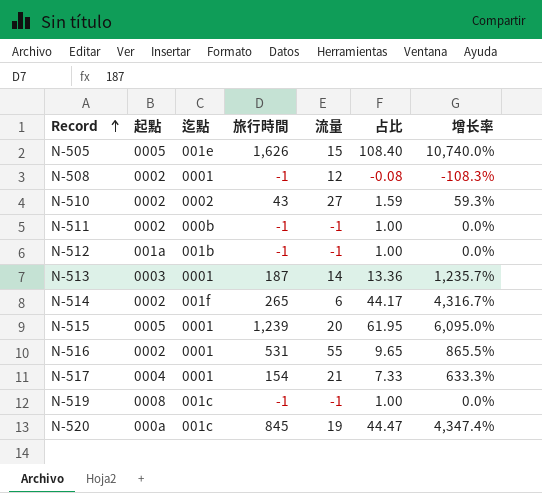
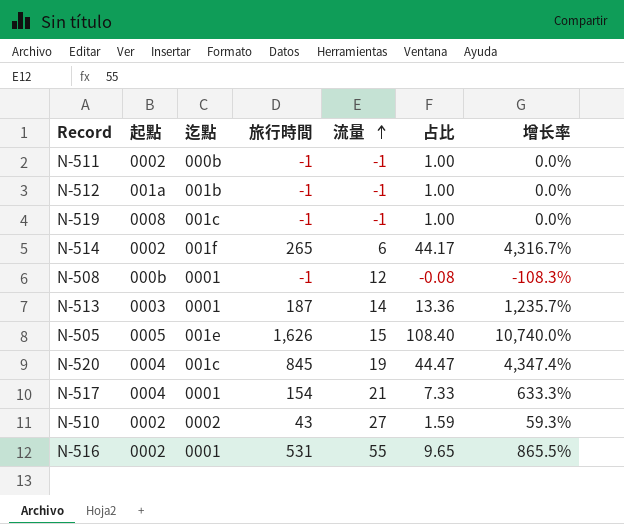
row order: Record ascending -> 流量 ascending
row N-515: 0005 | 0001 | 1,239 | 20 | 61.95 | 6,095.0% -> none
N-508 | 起點: 0002 -> 000b
N-520 | 起點: 000a -> 0004

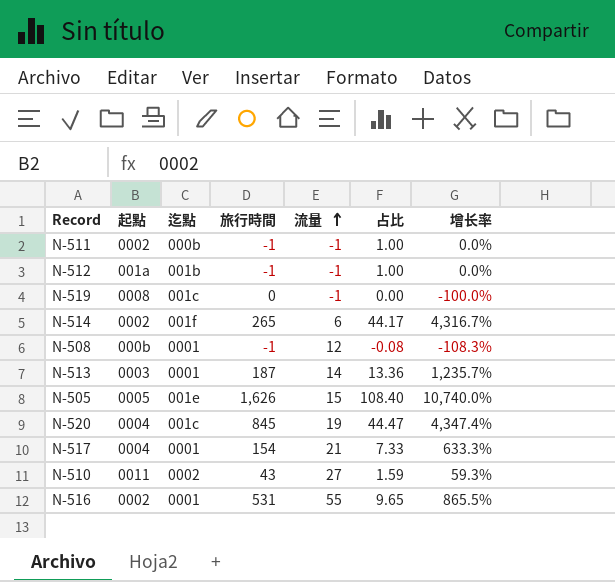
N-519 | 旅行時間: -1 -> 0
N-519 | 占比: 1.00 -> 0.00
N-519 | 增长率: 0.0% -> -100.0%
N-510 | 起點: 0002 -> 0011

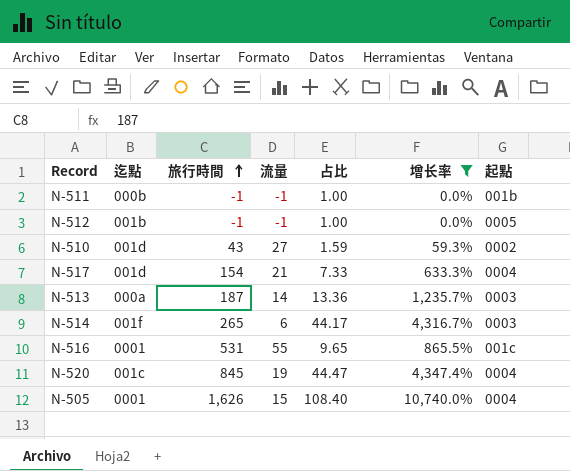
filter: none -> 增长率 >= 0.0%
row order: 流量 ascending -> 旅行時間 ascending
column 起點 | position: 2 -> 7
N-511 | 起點: 0002 -> 001b
N-512 | 起點: 001a -> 0005
N-510 | 迄點: 0002 -> 001d
N-510 | 起點: 0011 -> 0002
N-517 | 迄點: 0001 -> 001d
N-513 | 迄點: 0001 -> 000a
N-514 | 起點: 0002 -> 0003
N-516 | 起點: 0002 -> 001c
N-505 | 迄點: 001e -> 0001
N-505 | 起點: 0005 -> 0004

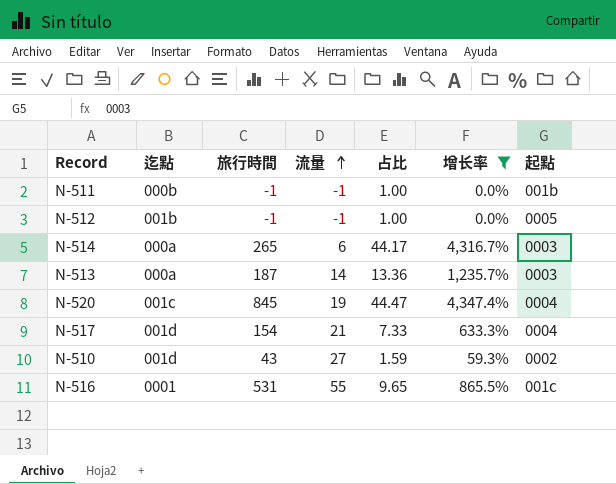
row order: 旅行時間 ascending -> 流量 ascending
row N-505: 0001 | 1,626 | 15 | 108.40 | 10,740.0% | 0004 -> none
N-514 | 迄點: 001f -> 000a

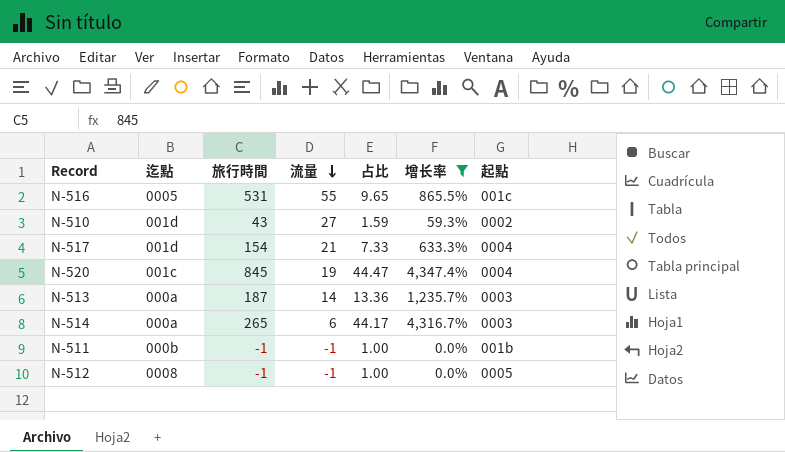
row order: 流量 ascending -> 流量 descending
N-516 | 迄點: 0001 -> 0005
N-512 | 迄點: 001b -> 0008

